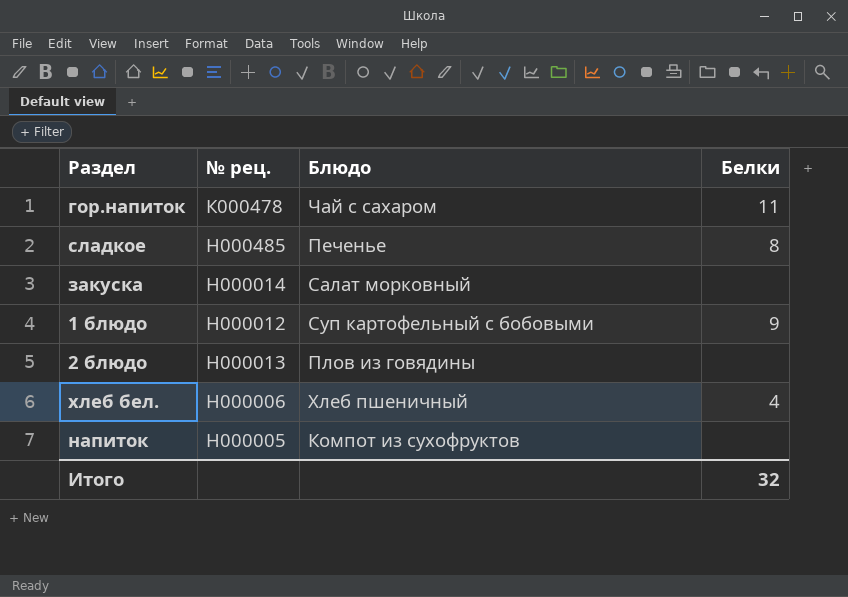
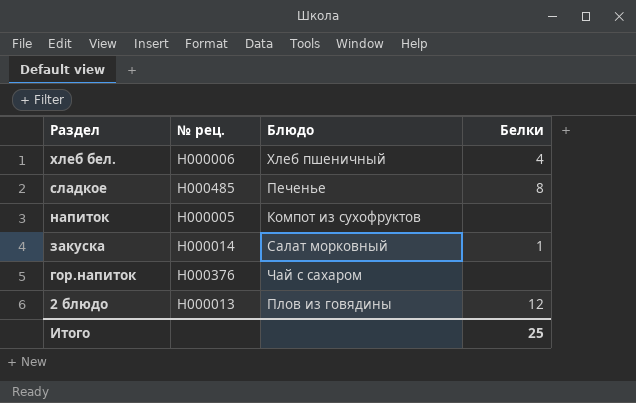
row order: none -> Раздел descending
row 1 блюдо: Н000012 | Суп картофельный с бобовыми | 9 -> none
закуска | Белки: none -> 1
гор.напиток | № рец.: К000478 -> Н000376
гор.напиток | Белки: 11 -> none
2 блюдо | Белки: none -> 12
Итого | Белки: 32 -> 25

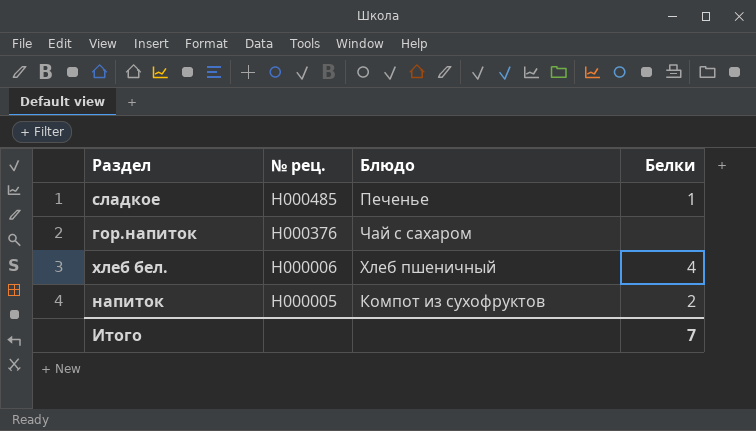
row order: Раздел descending -> № рец. descending
row закуска: Н000014 | Салат морковный | 1 -> none
row 2 блюдо: Н000013 | Плов из говядины | 12 -> none
сладкое | Белки: 8 -> 1
напиток | Белки: none -> 2
Итого | Белки: 25 -> 7

